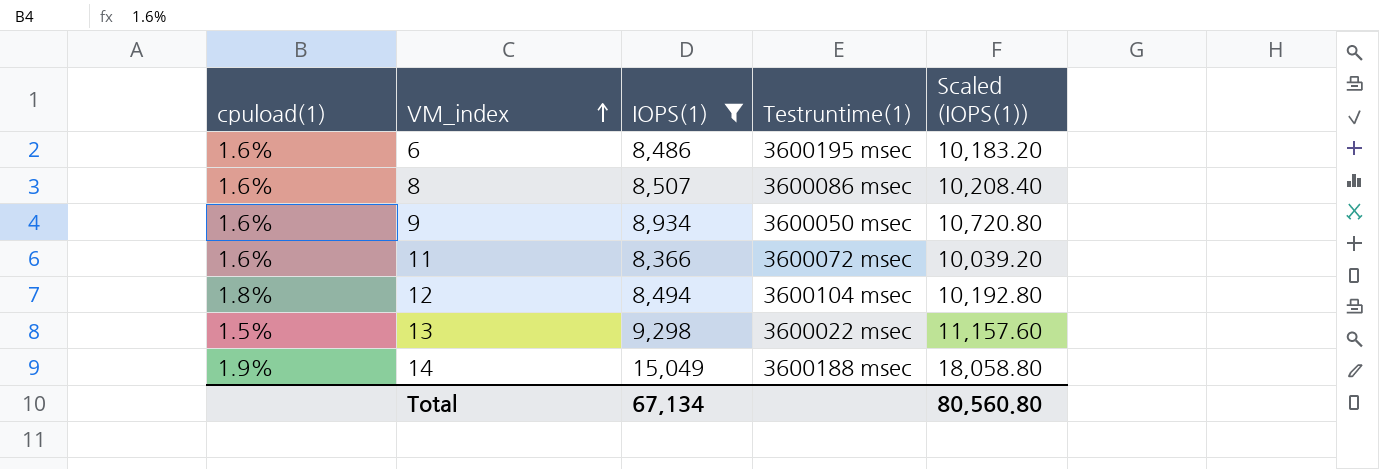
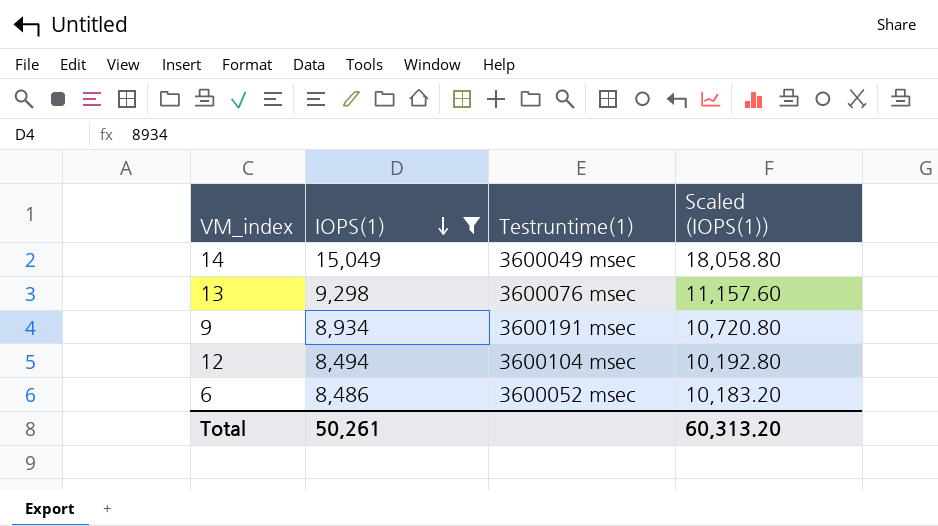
row order: VM_index ascending -> IOPS(1) descending
column cpuload(1) | position: 1 -> none
row 8: 1.6% | 8,507 | 3600086 msec | 10,208.40 -> none
row 11: 1.6% | 8,366 | 3600072 msec | 10,039.20 -> none
14 | Testruntime(1): 3600188 msec -> 3600049 msec
13 | Testruntime(1): 3600022 msec -> 3600076 msec
9 | Testruntime(1): 3600050 msec -> 3600191 msec
6 | Testruntime(1): 3600195 msec -> 3600052 msec
Total | IOPS(1): 67,134 -> 50,261
Total | Scaled (IOPS(1)): 80,560.80 -> 60,313.20

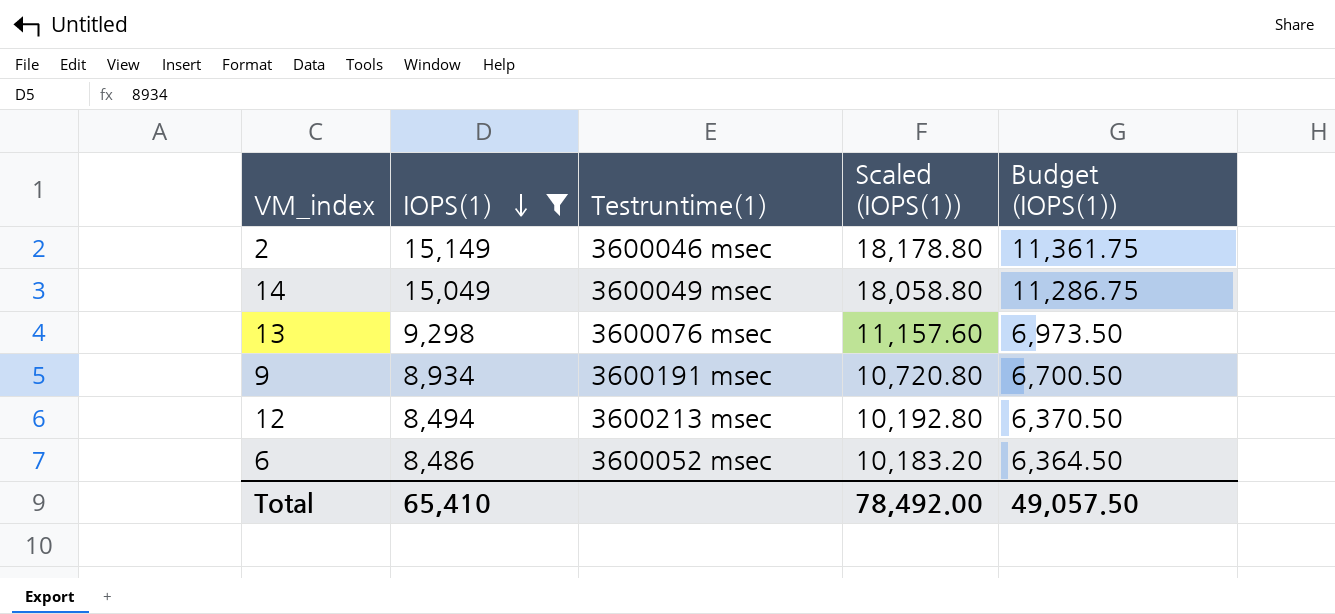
column Budget (IOPS(1)) | formula: none -> [IOPS(1)] * 0.75
row 2: none -> 15,149 | 3600046 msec | 18,178.80 | 11,361.75
12 | Testruntime(1): 3600104 msec -> 3600213 msec
Total | IOPS(1): 50,261 -> 65,410
Total | Scaled (IOPS(1)): 60,313.20 -> 78,492.00

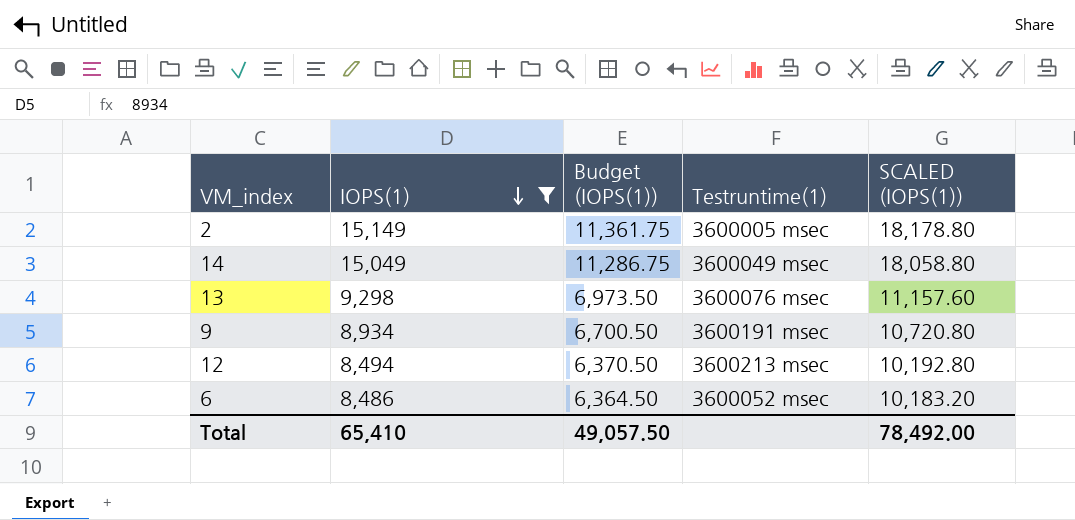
column Budget (IOPS(1)) | position: 5 -> 3
column name: Scaled (IOPS(1)) -> SCALED (IOPS(1))
2 | Testruntime(1): 3600046 msec -> 3600005 msec

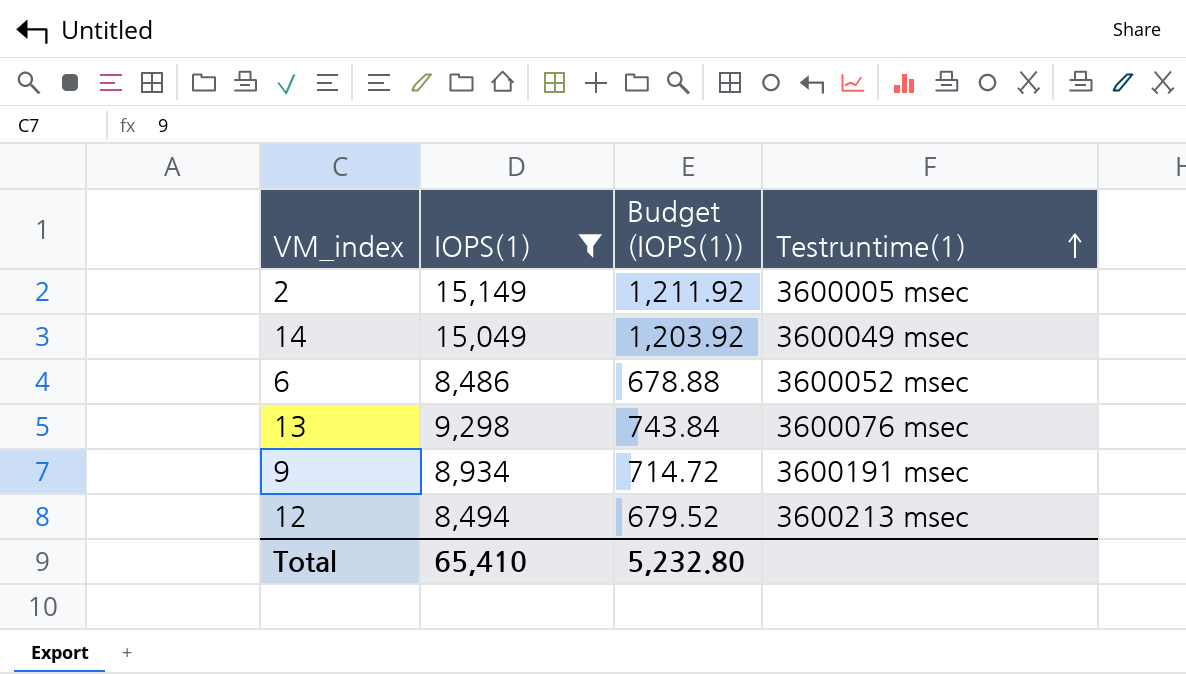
row order: IOPS(1) descending -> Testruntime(1) ascending
column SCALED (IOPS(1)) | formula: [IOPS(1)] * 1.2 -> none
column Budget (IOPS(1)) | formula: [IOPS(1)] * 0.75 -> [IOPS(1)] * 0.08
Total | Budget (IOPS(1)): 49,057.50 -> 5,232.80

